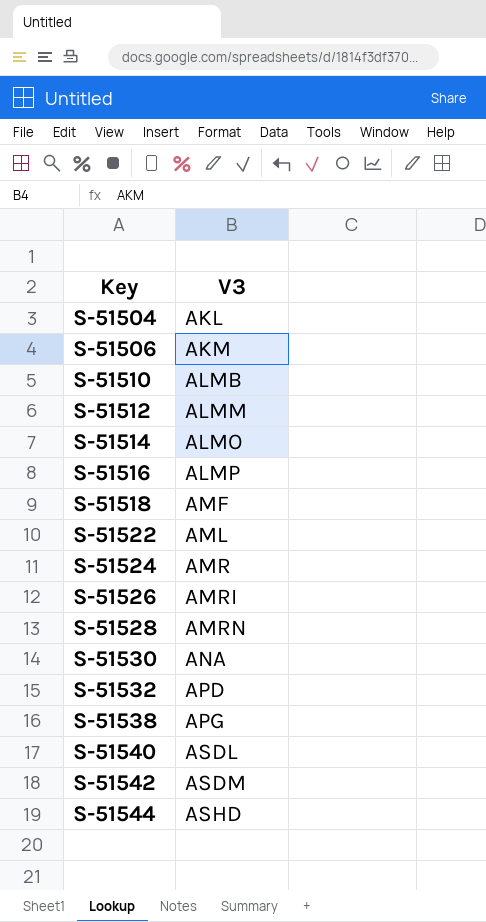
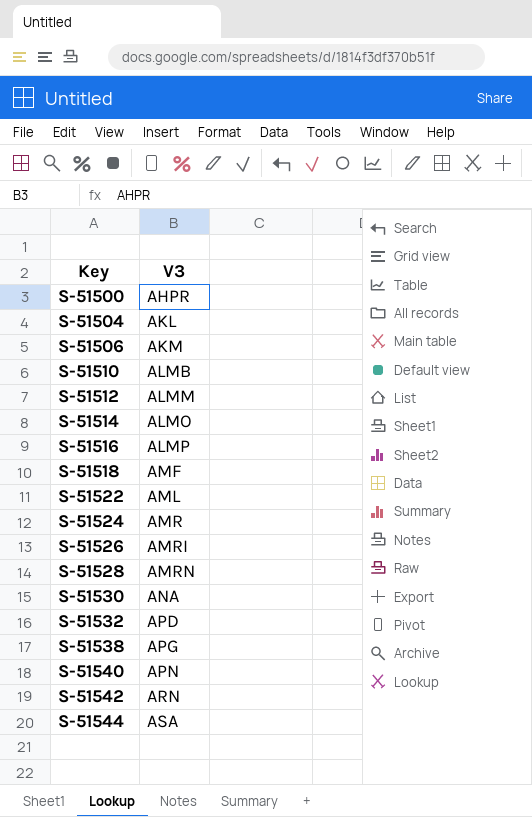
row S-51500: none -> AHPR
S-51540 | V3: ASDL -> APN
S-51542 | V3: ASDM -> ARN
S-51544 | V3: ASHD -> ASA

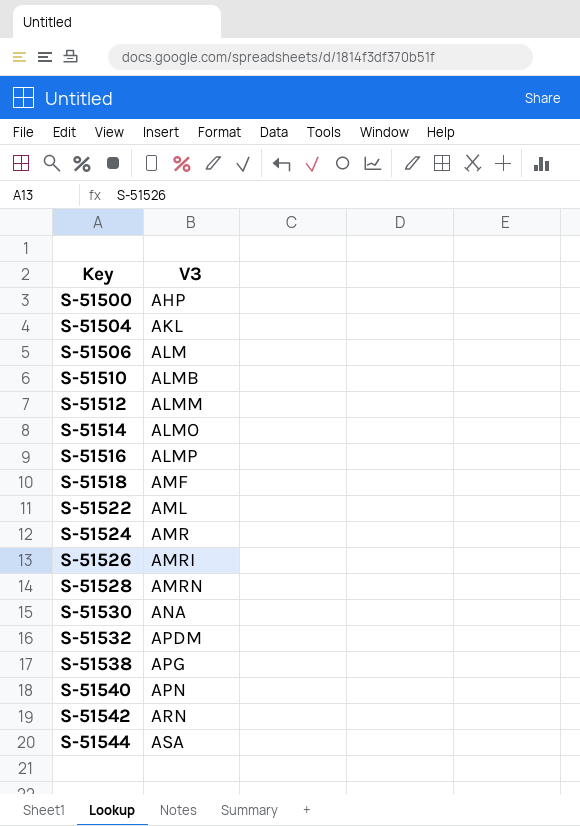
S-51500 | V3: AHPR -> AHP
S-51506 | V3: AKM -> ALM
S-51532 | V3: APD -> APDM

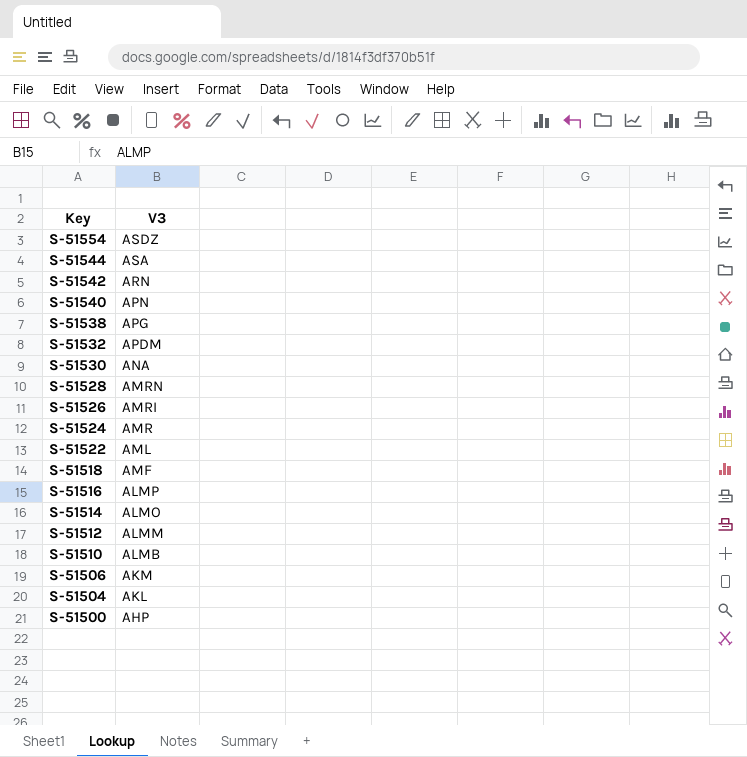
row order: Key ascending -> Key descending
row S-51554: none -> ASDZ
S-51506 | V3: ALM -> AKM

